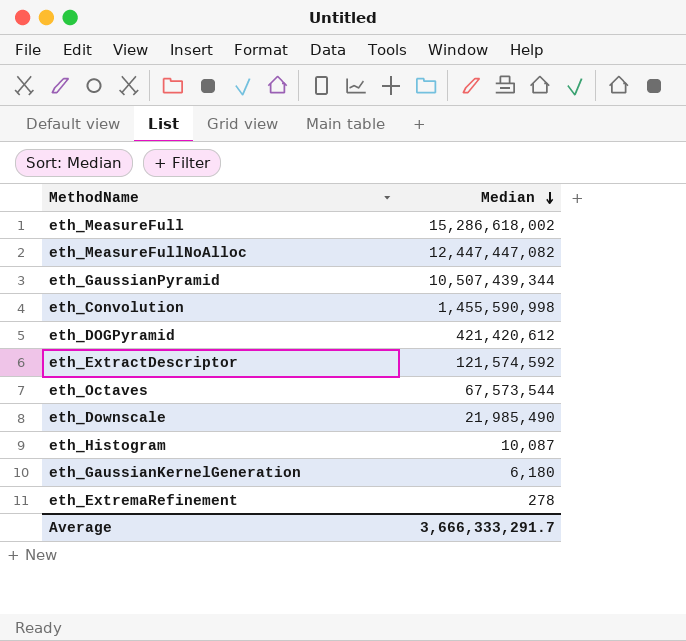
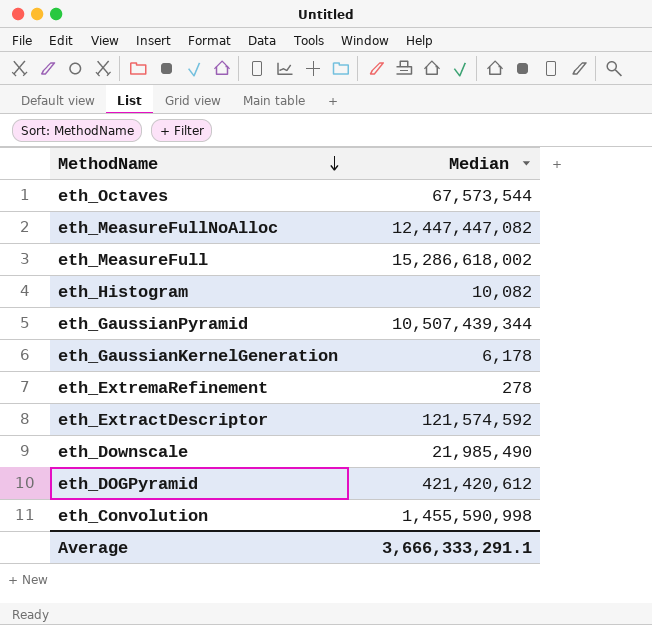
row order: Median descending -> MethodName descending
eth_Histogram | Median: 10,087 -> 10,082
eth_GaussianKernelGeneration | Median: 6,180 -> 6,178
Average | Median: 3,666,333,291.7 -> 3,666,333,291.1

